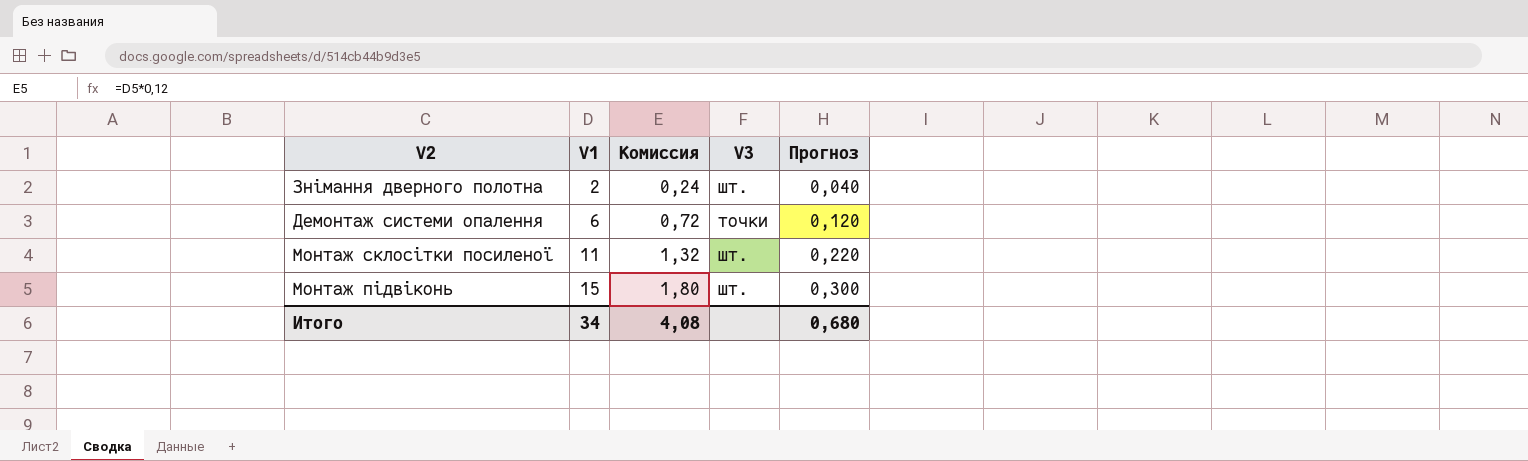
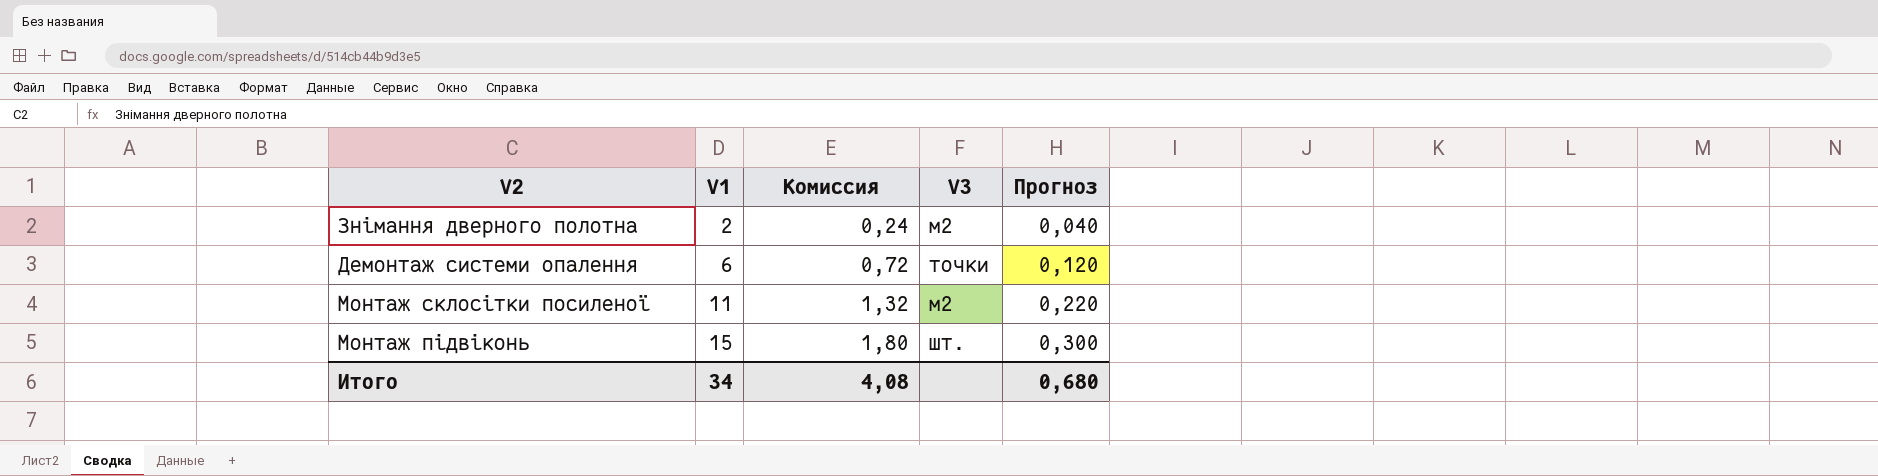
Знімання дверного полотна | V3: шт. -> м2
Монтаж склосітки посиленої | V3: шт. -> м2

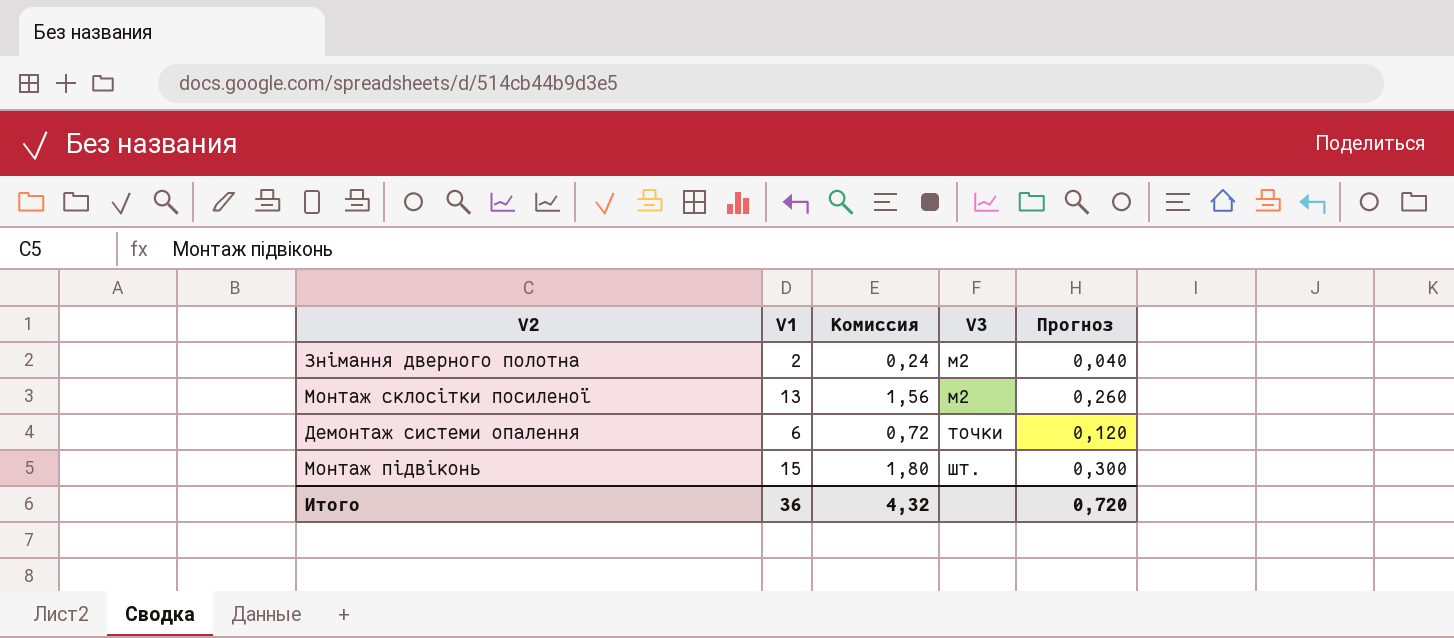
row order: V1 ascending -> V3 ascending
Монтаж склосітки посиленої | V1: 11 -> 13
Монтаж склосітки посиленої | Комиссия: 1,32 -> 1,56
Монтаж склосітки посиленої | Прогноз: 0,220 -> 0,260
Итого | V1: 34 -> 36
Итого | Комиссия: 4,08 -> 4,32
Итого | Прогноз: 0,680 -> 0,720

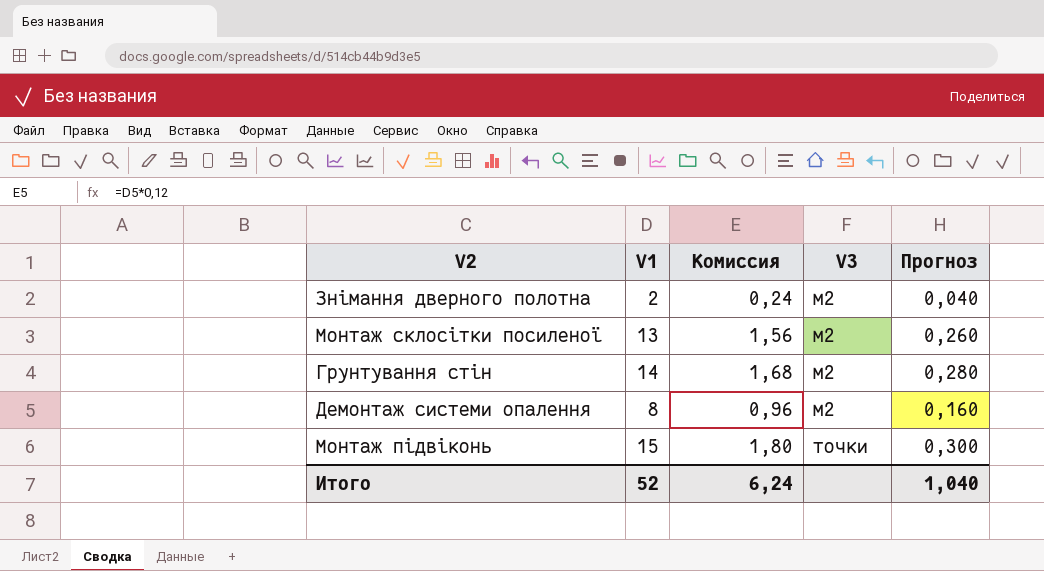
row Грунтування стін: none -> 14 | 1,68 | м2 | 0,280
Демонтаж системи опалення | V1: 6 -> 8
Демонтаж системи опалення | Комиссия: 0,72 -> 0,96
Демонтаж системи опалення | V3: точки -> м2
Демонтаж системи опалення | Прогноз: 0,120 -> 0,160
Монтаж підвіконь | V3: шт. -> точки
Итого | V1: 36 -> 52
Итого | Комиссия: 4,32 -> 6,24
Итого | Прогноз: 0,720 -> 1,040

